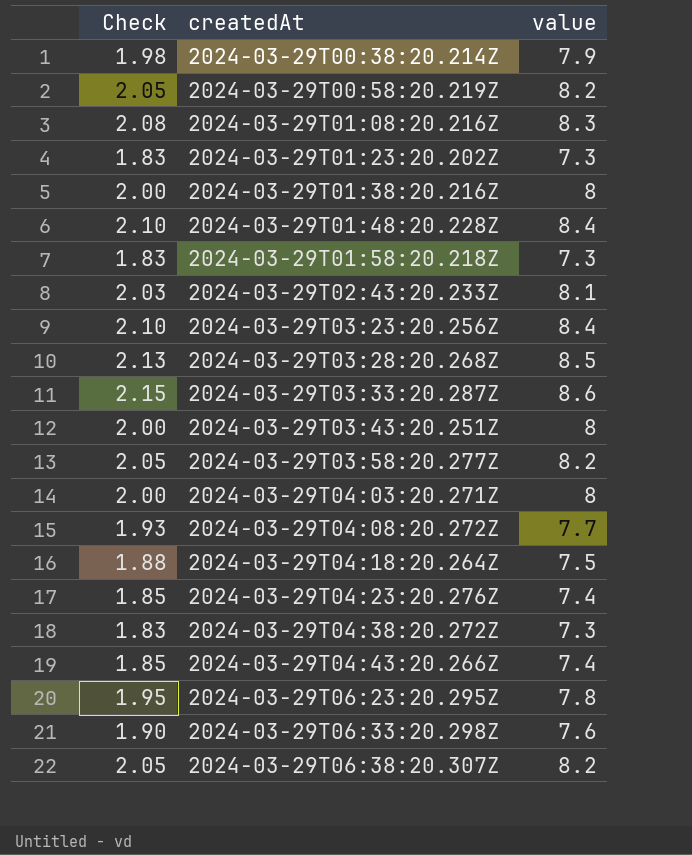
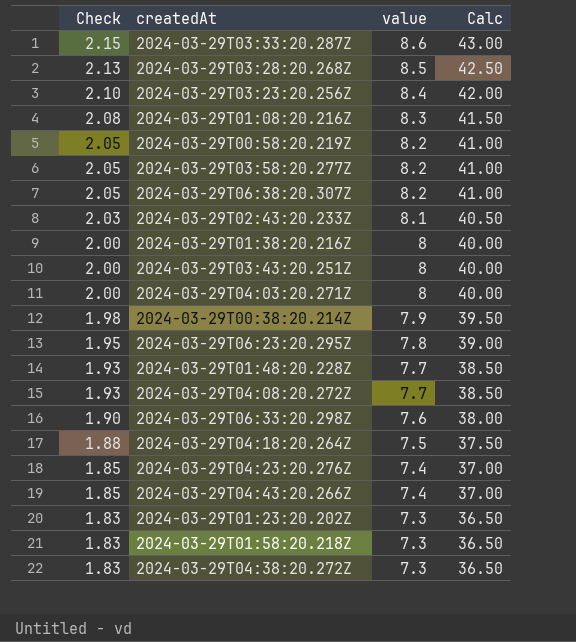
row order: createdAt ascending -> Check descending
column Calc | formula: none -> [value] * 5
2024-03-29T01:48:20.228Z | Check: 2.10 -> 1.93
2024-03-29T01:48:20.228Z | value: 8.4 -> 7.7

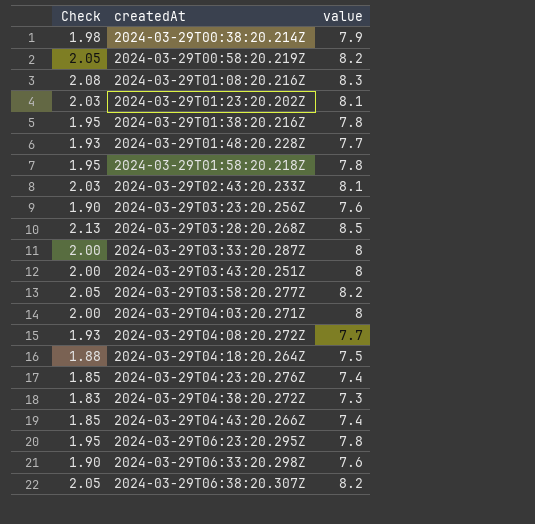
row order: Check descending -> createdAt ascending
column Calc | formula: [value] * 5 -> none
2024-03-29T01:23:20.202Z | Check: 1.83 -> 2.03
2024-03-29T01:23:20.202Z | value: 7.3 -> 8.1
2024-03-29T01:38:20.216Z | Check: 2.00 -> 1.95
2024-03-29T01:38:20.216Z | value: 8 -> 7.8
2024-03-29T01:58:20.218Z | Check: 1.83 -> 1.95
2024-03-29T01:58:20.218Z | value: 7.3 -> 7.8
2024-03-29T03:23:20.256Z | Check: 2.10 -> 1.90
2024-03-29T03:23:20.256Z | value: 8.4 -> 7.6
2024-03-29T03:33:20.287Z | Check: 2.15 -> 2.00
2024-03-29T03:33:20.287Z | value: 8.6 -> 8

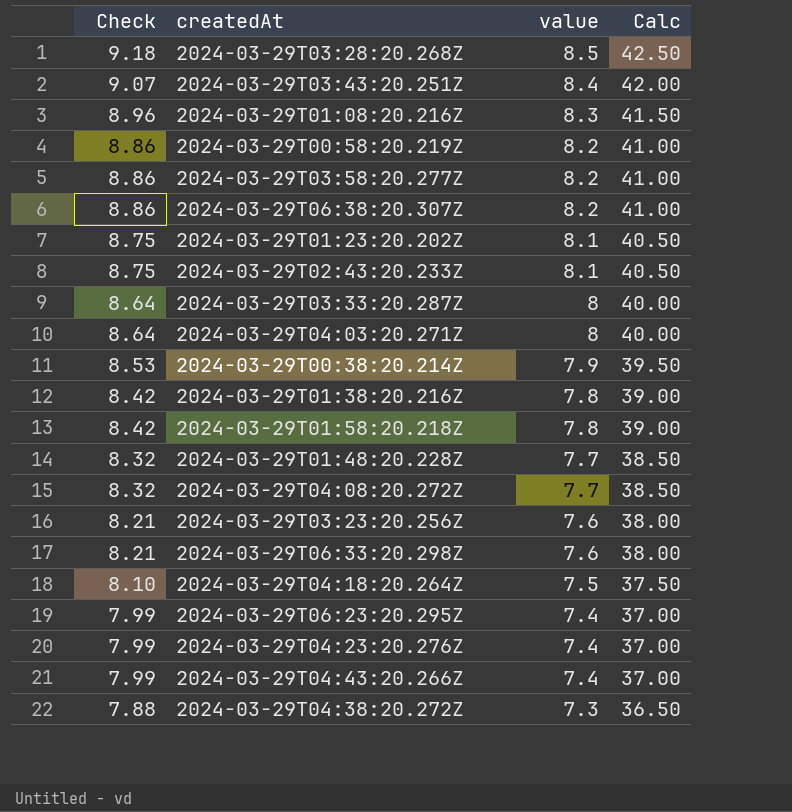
row order: createdAt ascending -> Check descending
column Check | formula: [value] * 0.25 -> [value] * 1.08
column Calc | formula: none -> [value] * 5
2024-03-29T03:43:20.251Z | value: 8 -> 8.4
2024-03-29T06:23:20.295Z | value: 7.8 -> 7.4

